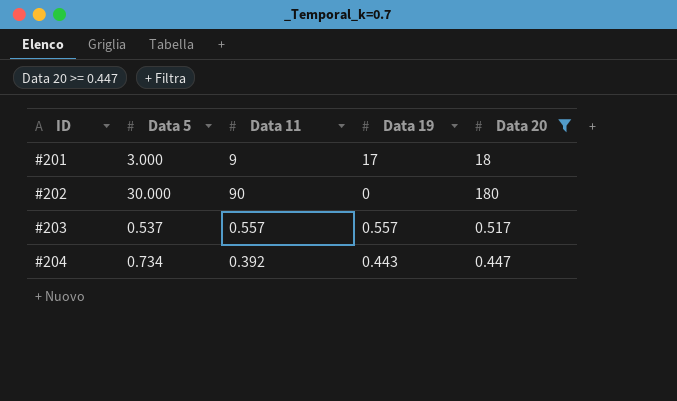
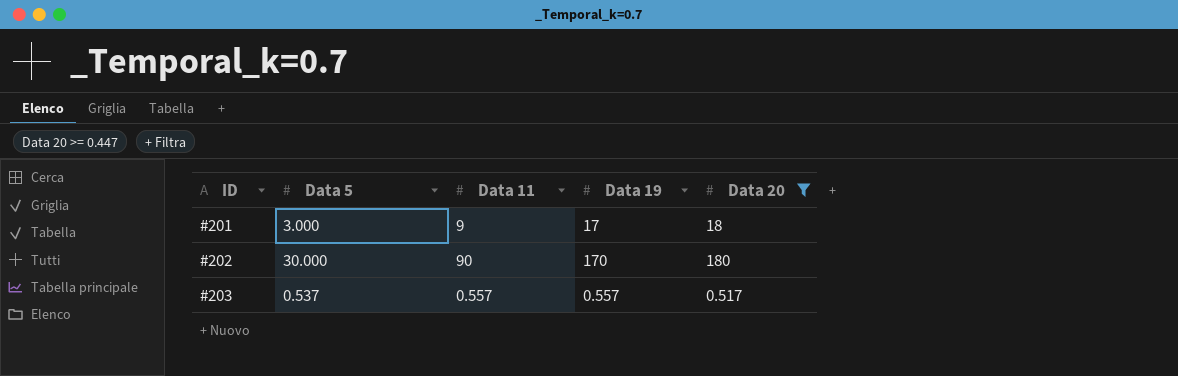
row #204: 0.734 | 0.392 | 0.443 | 0.447 -> none
#202 | Data 19: 0 -> 170

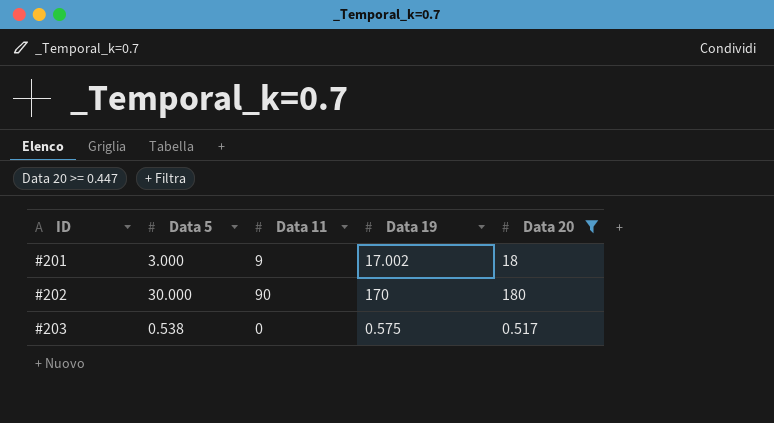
#201 | Data 19: 17 -> 17.002
#203 | Data 5: 0.537 -> 0.538
#203 | Data 11: 0.557 -> 0
#203 | Data 19: 0.557 -> 0.575

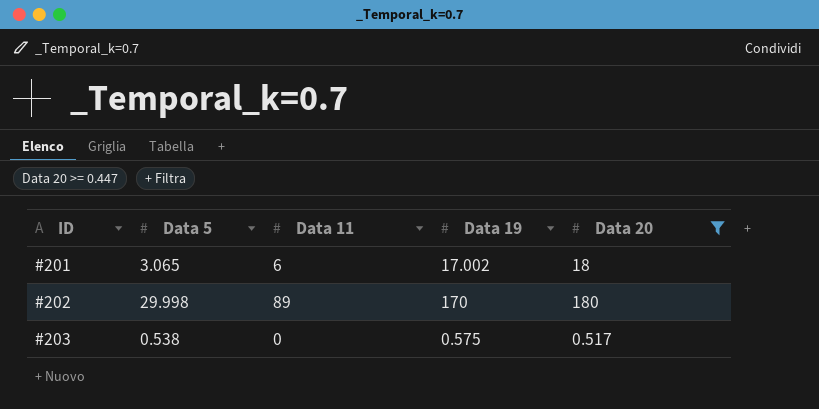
#201 | Data 5: 3.000 -> 3.065
#201 | Data 11: 9 -> 6
#202 | Data 5: 30.000 -> 29.998
#202 | Data 11: 90 -> 89

